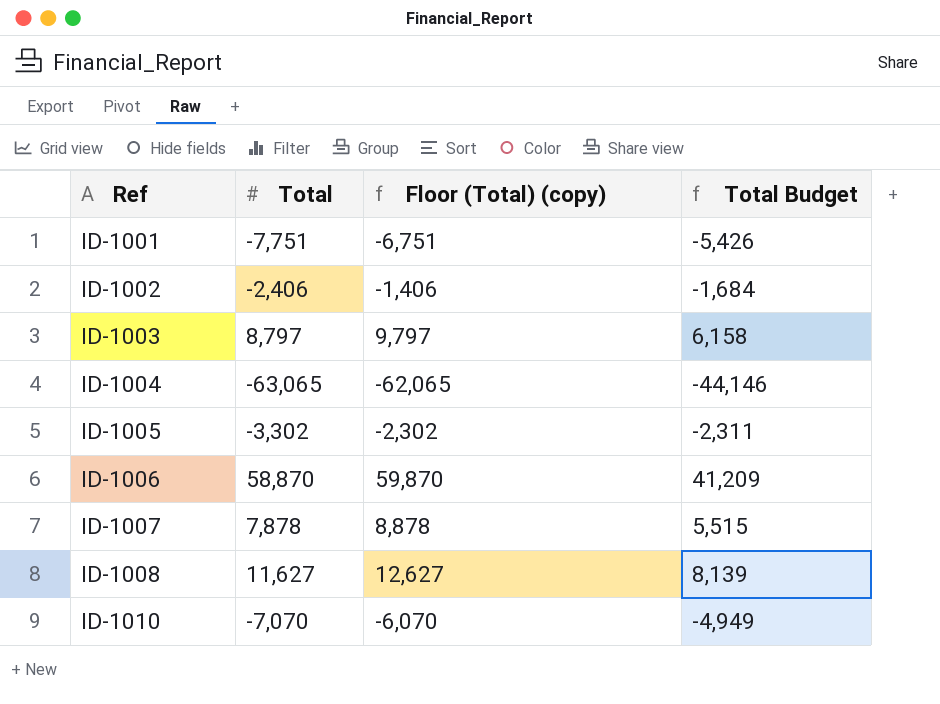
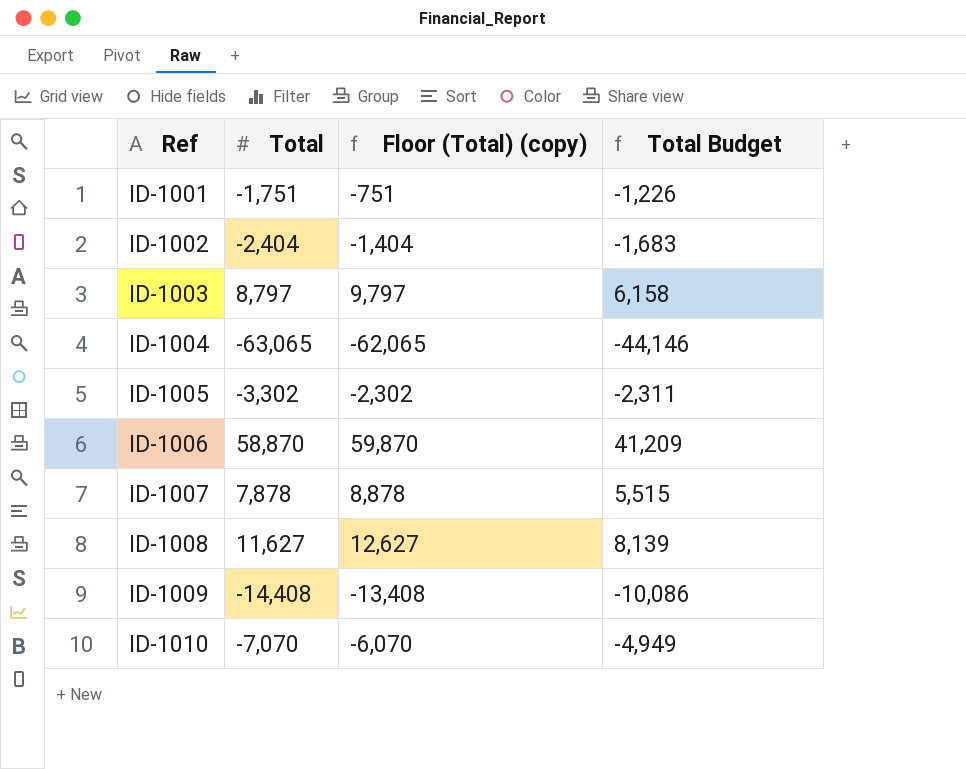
ID-1001 | Total: -7,751 -> -1,751
ID-1001 | Floor (Total) (copy): -6,751 -> -751
ID-1001 | Total Budget: -5,426 -> -1,226
ID-1002 | Total: -2,406 -> -2,404
ID-1002 | Floor (Total) (copy): -1,406 -> -1,404
ID-1002 | Total Budget: -1,684 -> -1,683
row ID-1009: none -> -14,408 | -13,408 | -10,086

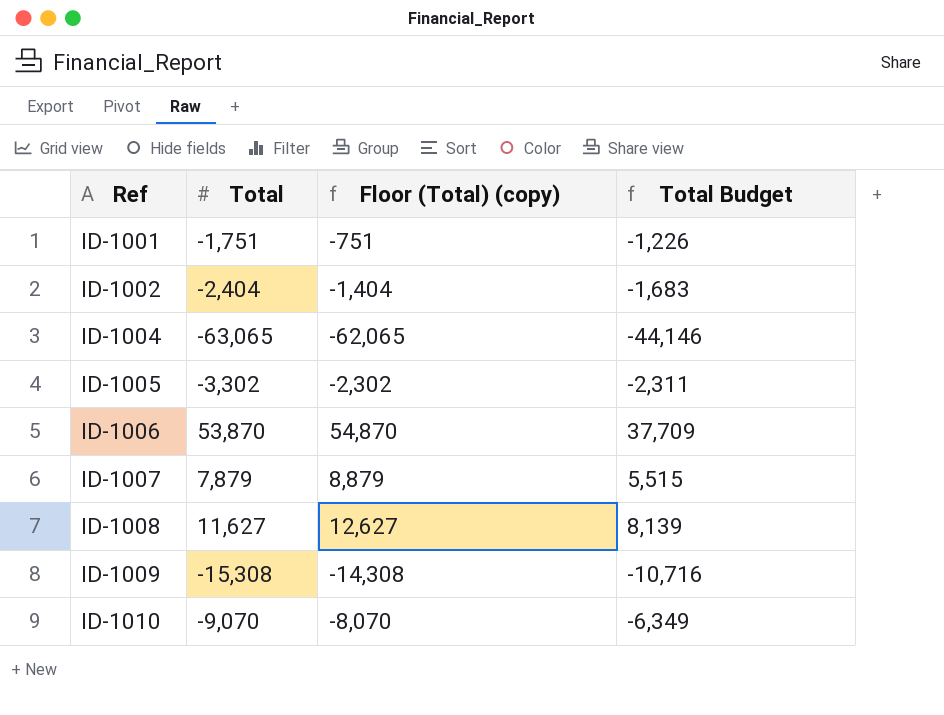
row ID-1003: 8,797 | 9,797 | 6,158 -> none
ID-1006 | Total: 58,870 -> 53,870
ID-1006 | Floor (Total) (copy): 59,870 -> 54,870
ID-1006 | Total Budget: 41,209 -> 37,709
ID-1007 | Total: 7,878 -> 7,879
ID-1007 | Floor (Total) (copy): 8,878 -> 8,879
ID-1009 | Total: -14,408 -> -15,308
ID-1009 | Floor (Total) (copy): -13,408 -> -14,308
ID-1009 | Total Budget: -10,086 -> -10,716
ID-1010 | Total: -7,070 -> -9,070
ID-1010 | Floor (Total) (copy): -6,070 -> -8,070
ID-1010 | Total Budget: -4,949 -> -6,349

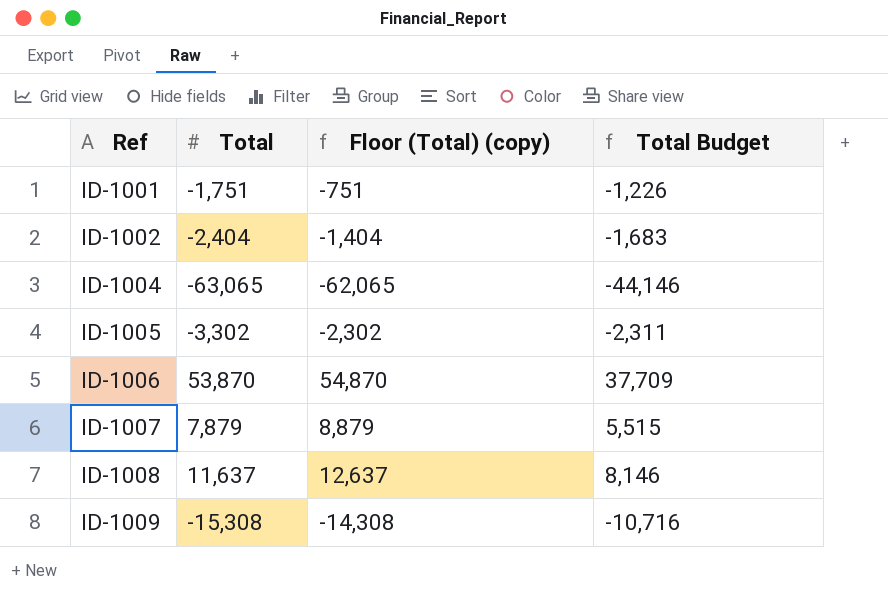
row ID-1010: -9,070 | -8,070 | -6,349 -> none
ID-1008 | Total: 11,627 -> 11,637
ID-1008 | Floor (Total) (copy): 12,627 -> 12,637
ID-1008 | Total Budget: 8,139 -> 8,146

